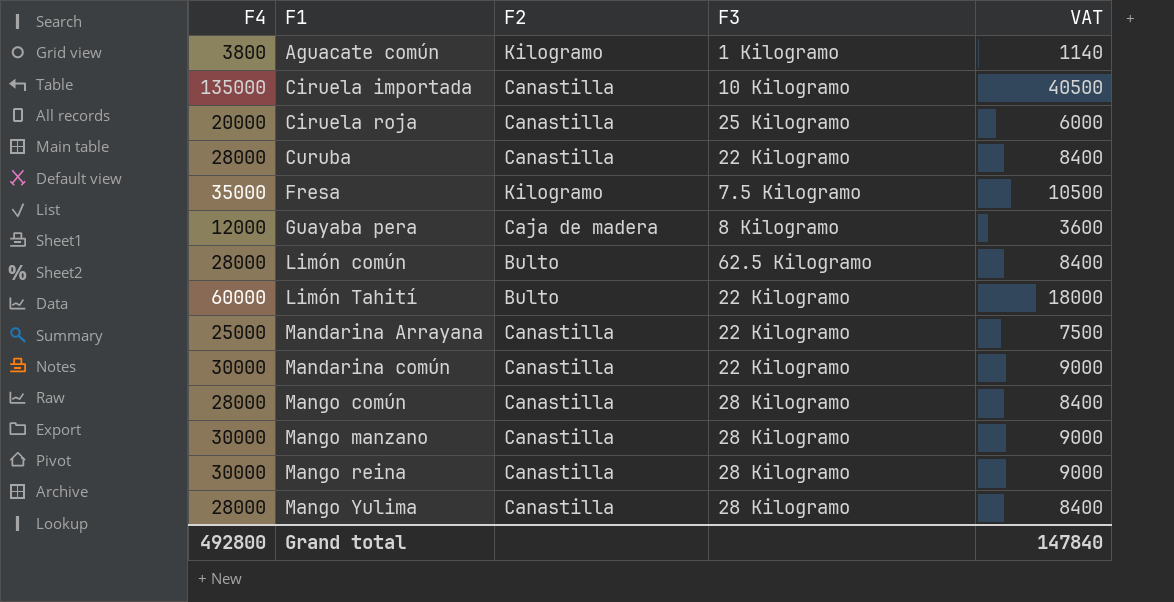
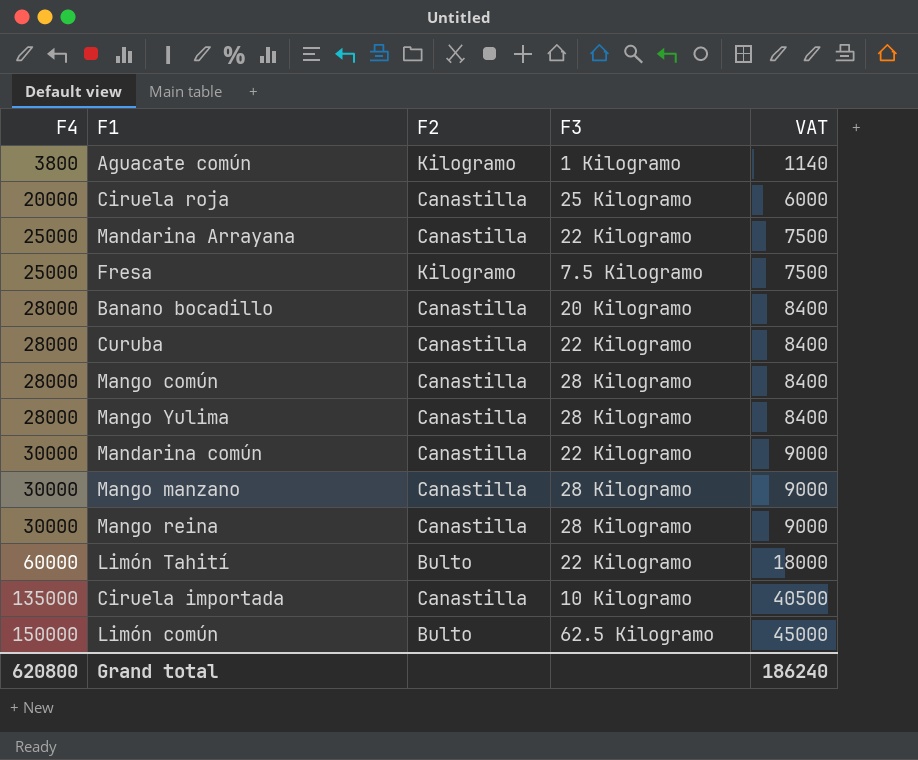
row order: F1 ascending -> F4 ascending
row Guayaba pera: 12000 | Caja de madera | 8 Kilogramo | 3600 -> none
Fresa | F4: 35000 -> 25000
Fresa | VAT: 10500 -> 7500
row Banano bocadillo: none -> 28000 | Canastilla | 20 Kilogramo | 8400
Limón común | F4: 28000 -> 150000
Limón común | VAT: 8400 -> 45000
Grand total | F4: 492800 -> 620800
Grand total | VAT: 147840 -> 186240

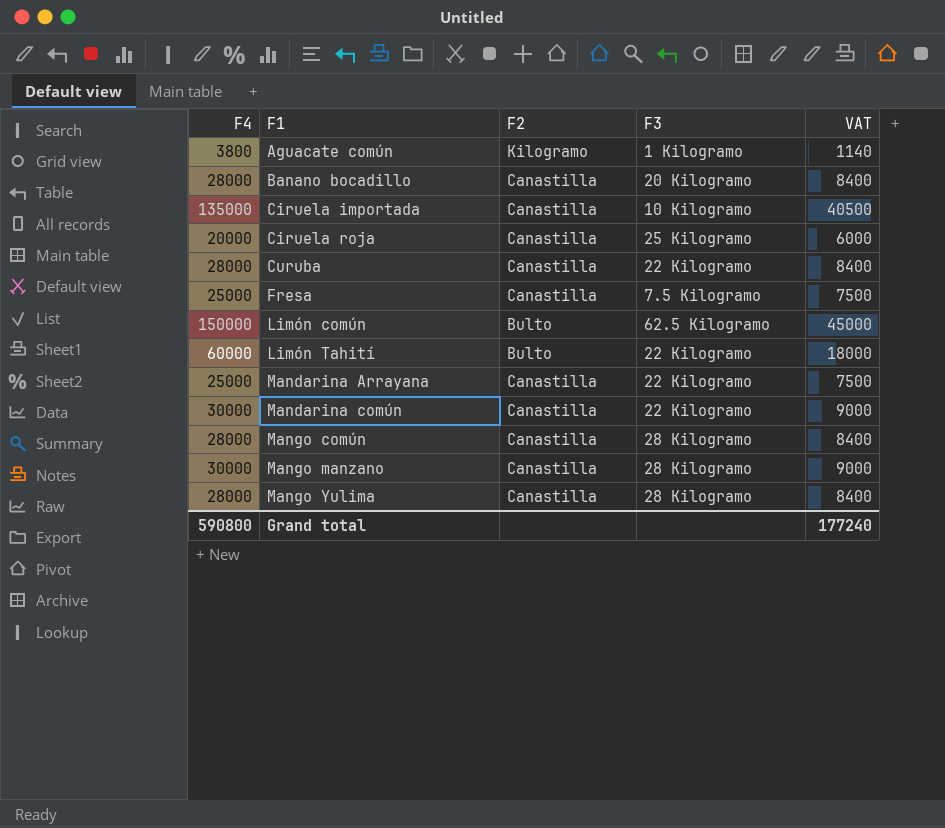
row order: F4 ascending -> F1 ascending
row Mango reina: 30000 | Canastilla | 28 Kilogramo | 9000 -> none
Fresa | F2: Kilogramo -> Canastilla
Grand total | F4: 620800 -> 590800
Grand total | VAT: 186240 -> 177240

